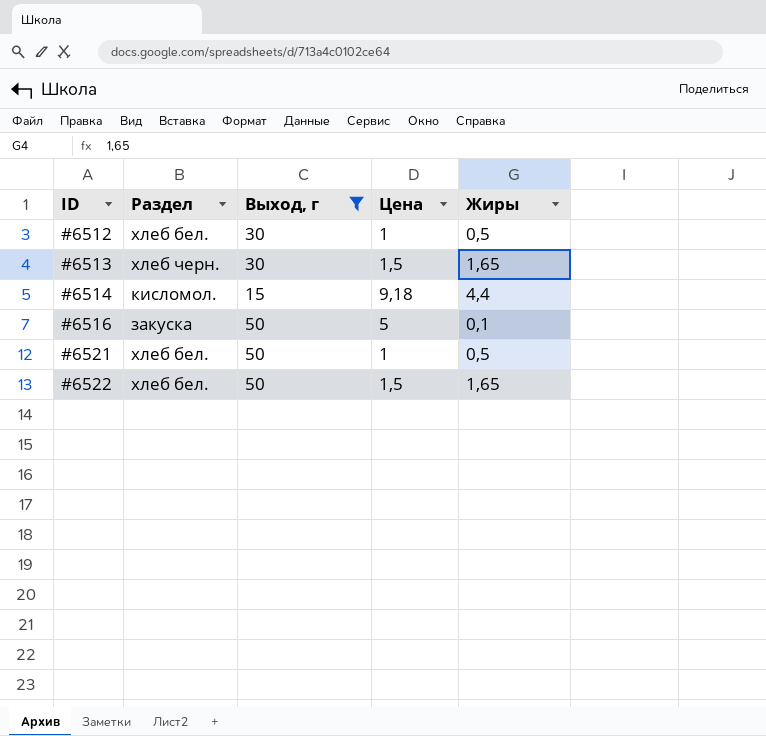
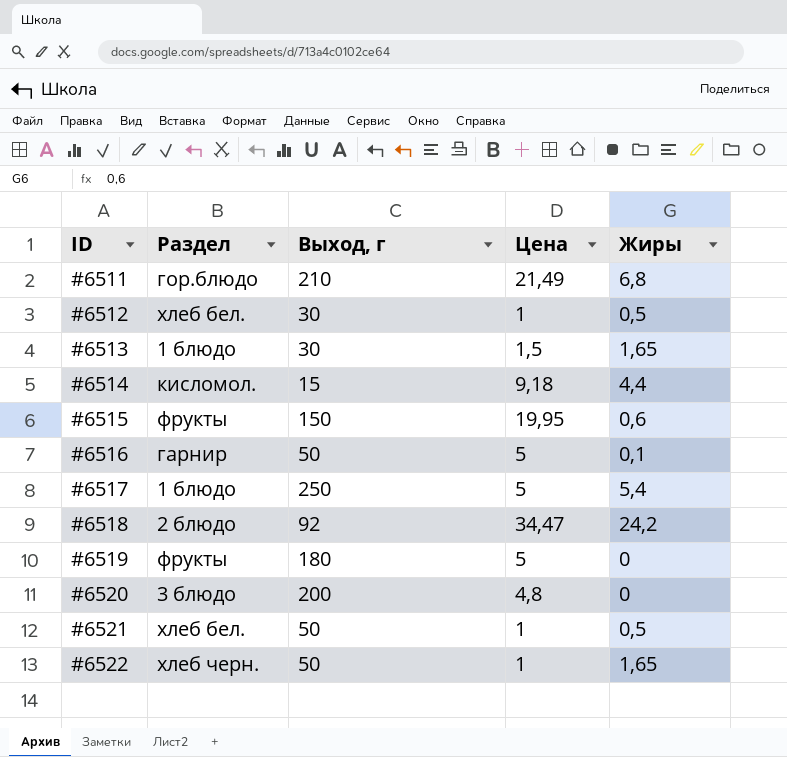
filter: Выход, г <= 50 -> none
#6513 | Раздел: хлеб черн. -> 1 блюдо
#6516 | Раздел: закуска -> гарнир
#6522 | Раздел: хлеб бел. -> хлеб черн.
#6522 | Цена: 1,5 -> 1

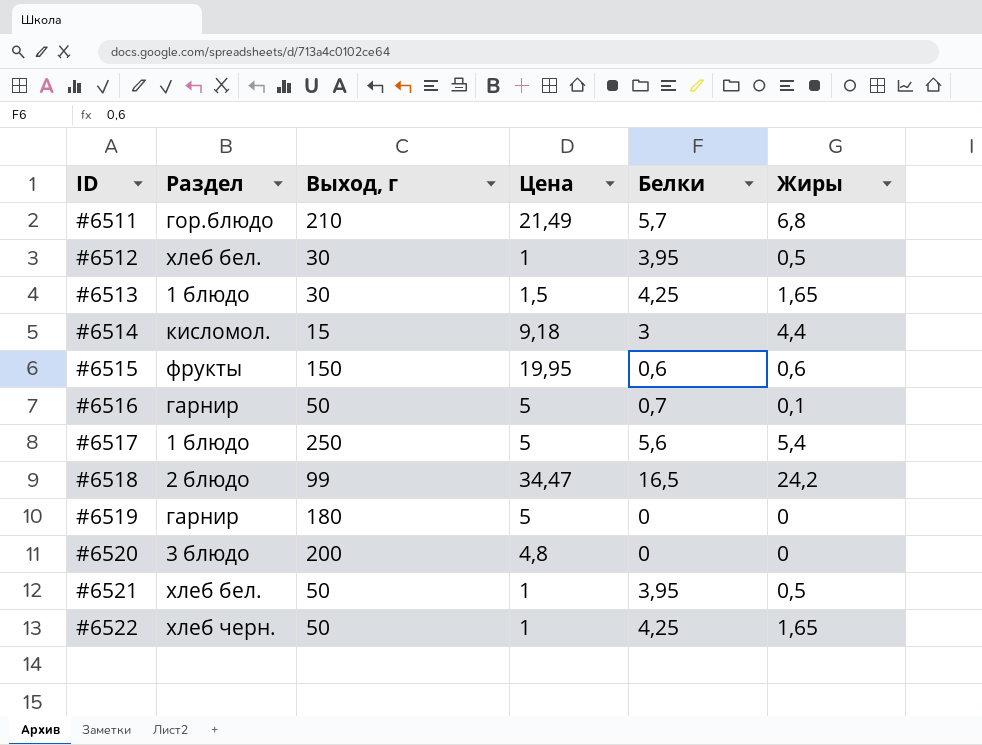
column Белки | position: none -> 5
#6518 | Выход, г: 92 -> 99
#6519 | Раздел: фрукты -> гарнир

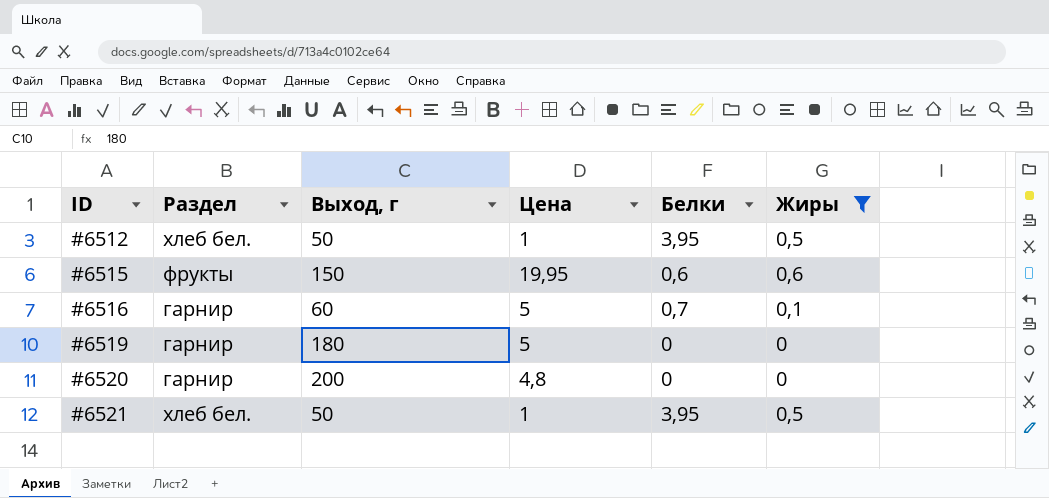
filter: none -> Жиры <= 0,6
#6512 | Выход, г: 30 -> 50
#6516 | Выход, г: 50 -> 60
#6520 | Раздел: 3 блюдо -> гарнир

